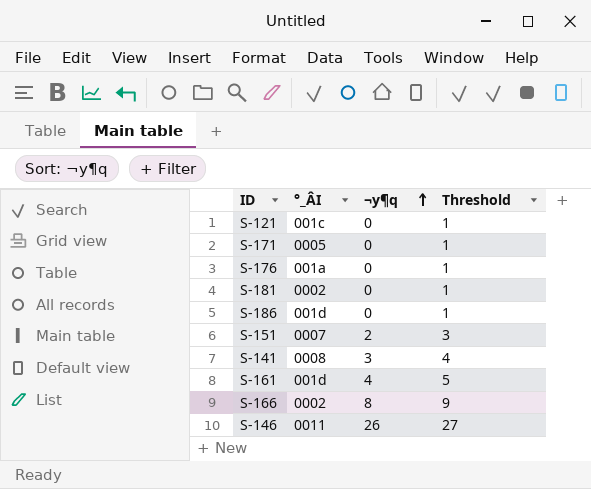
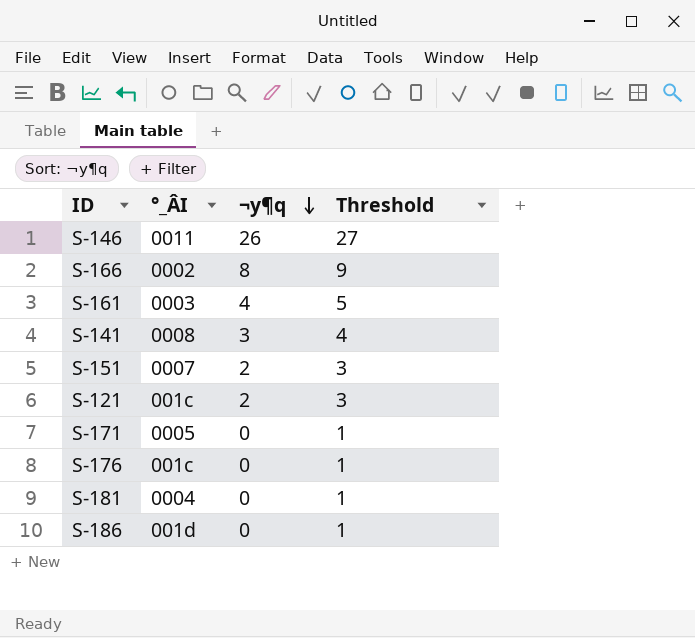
row order: ¬y¶q ascending -> ¬y¶q descending
S-161 | °_ÂI: 001d -> 0003
S-121 | ¬y¶q: 0 -> 2
S-121 | Threshold: 1 -> 3
S-176 | °_ÂI: 001a -> 001c
S-181 | °_ÂI: 0002 -> 0004

